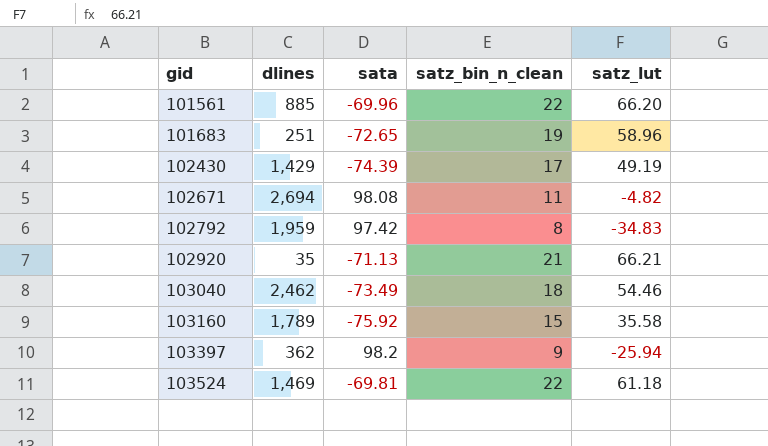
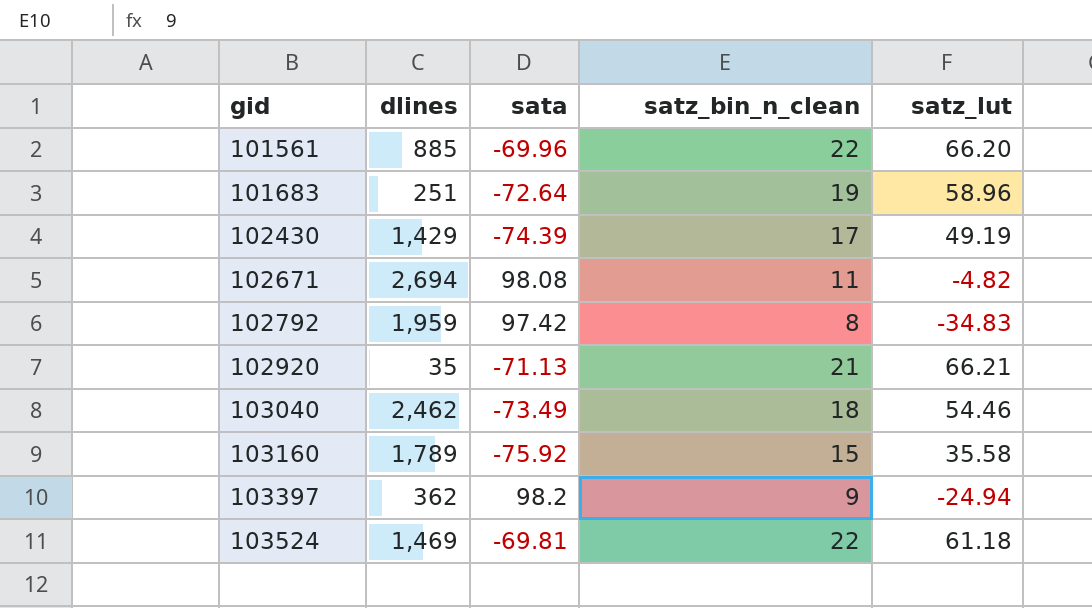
101683 | sata: -72.65 -> -72.64
103397 | satz_lut: -25.94 -> -24.94

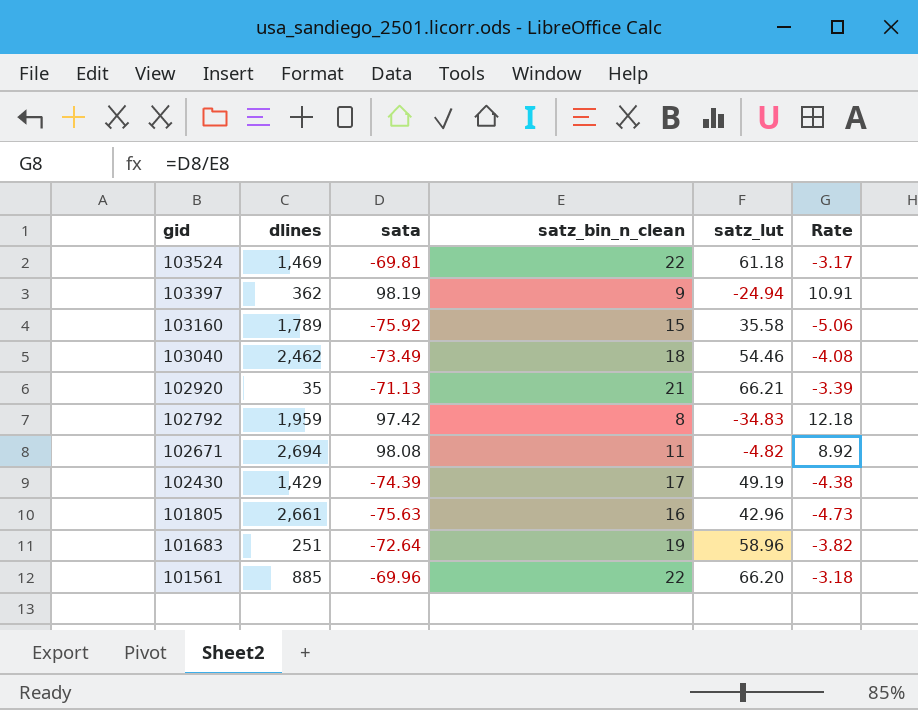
row order: gid ascending -> gid descending
column Rate | formula: none -> [sata] / [satz_bin_n_clean]
103397 | sata: 98.2 -> 98.19
row 101805: none -> 2,661 | -75.63 | 16 | 42.96 | -4.73

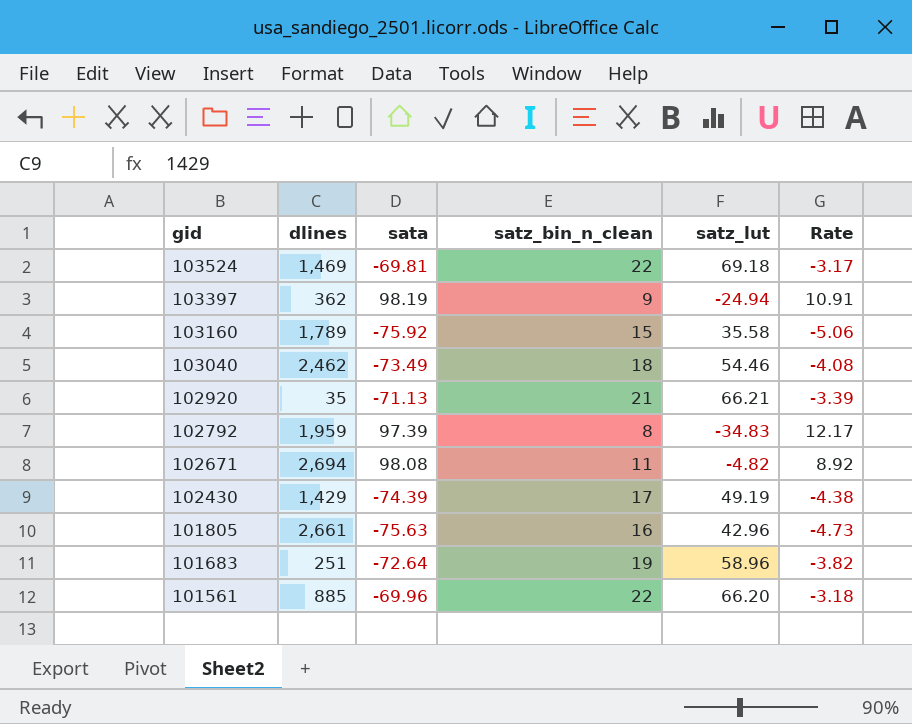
103524 | satz_lut: 61.18 -> 69.18
102792 | sata: 97.42 -> 97.39
102792 | Rate: 12.18 -> 12.17

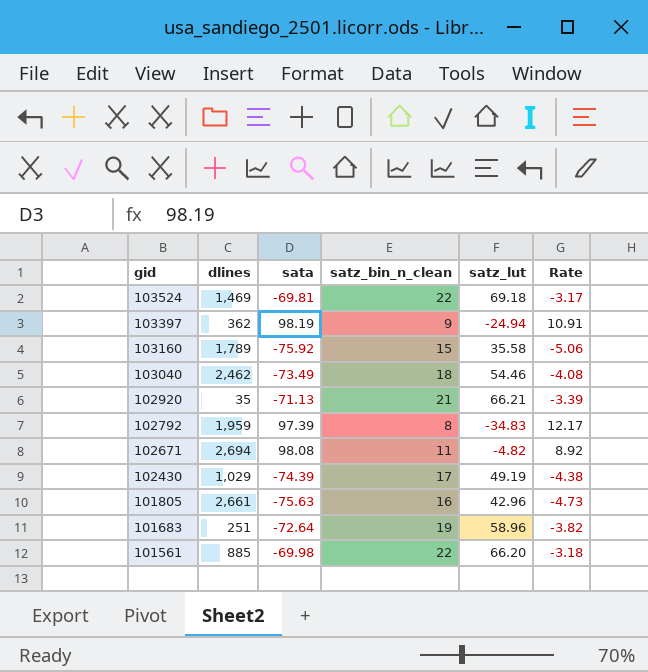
102430 | dlines: 1,429 -> 1,029
101561 | sata: -69.96 -> -69.98

